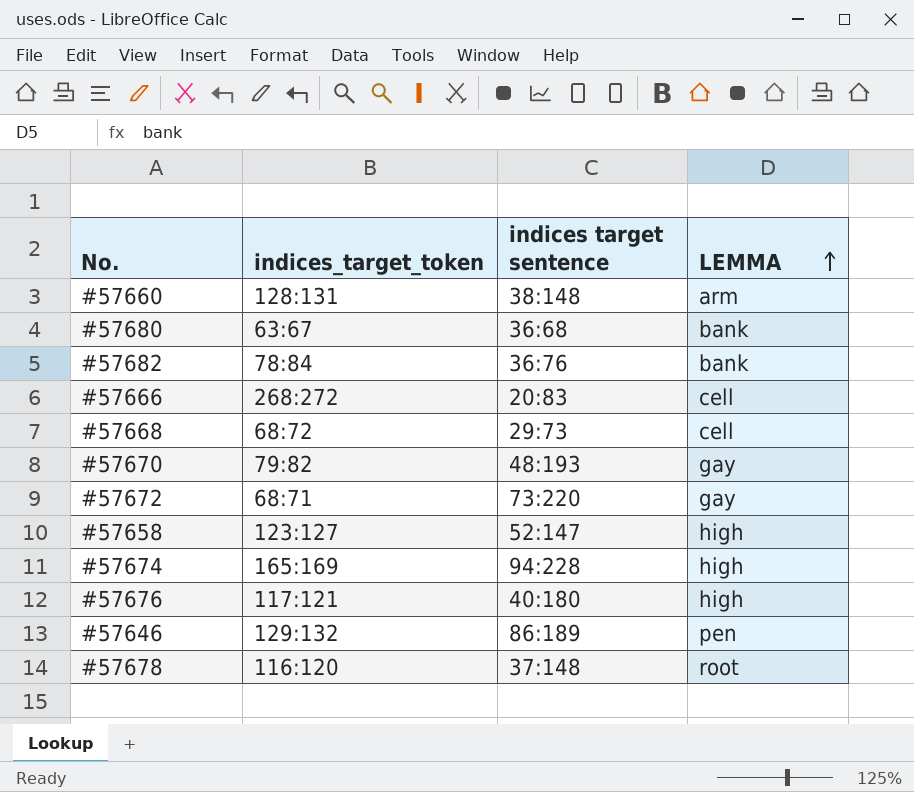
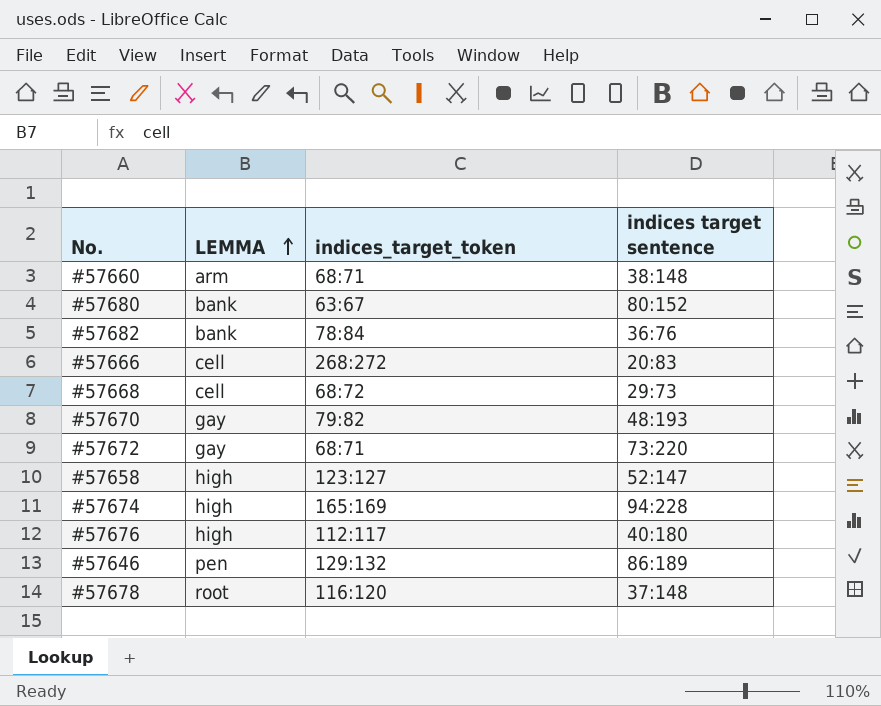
column LEMMA | position: 4 -> 2
#57660 | indices_target_token: 128:131 -> 68:71
#57680 | indices target sentence: 36:68 -> 80:152
#57676 | indices_target_token: 117:121 -> 112:117

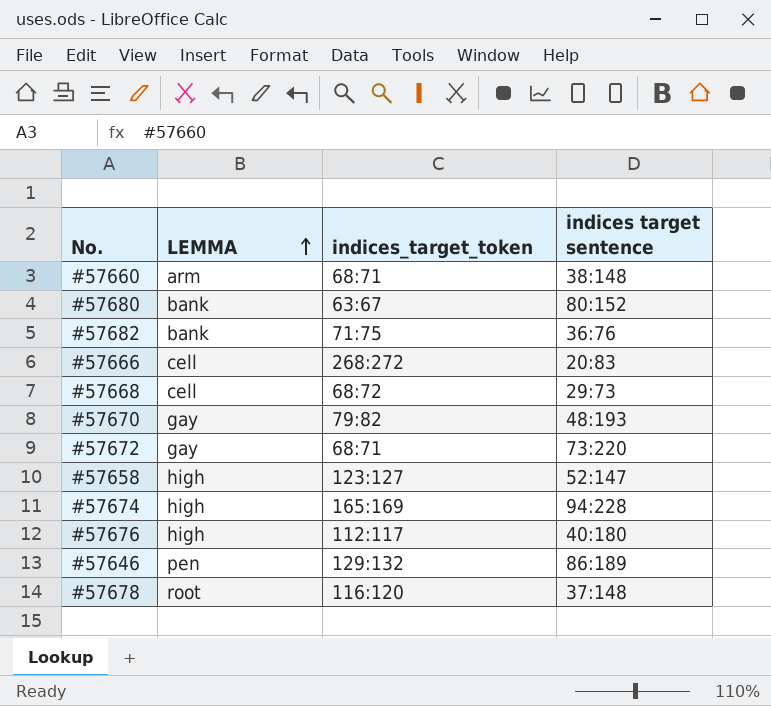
#57682 | indices_target_token: 78:84 -> 71:75

